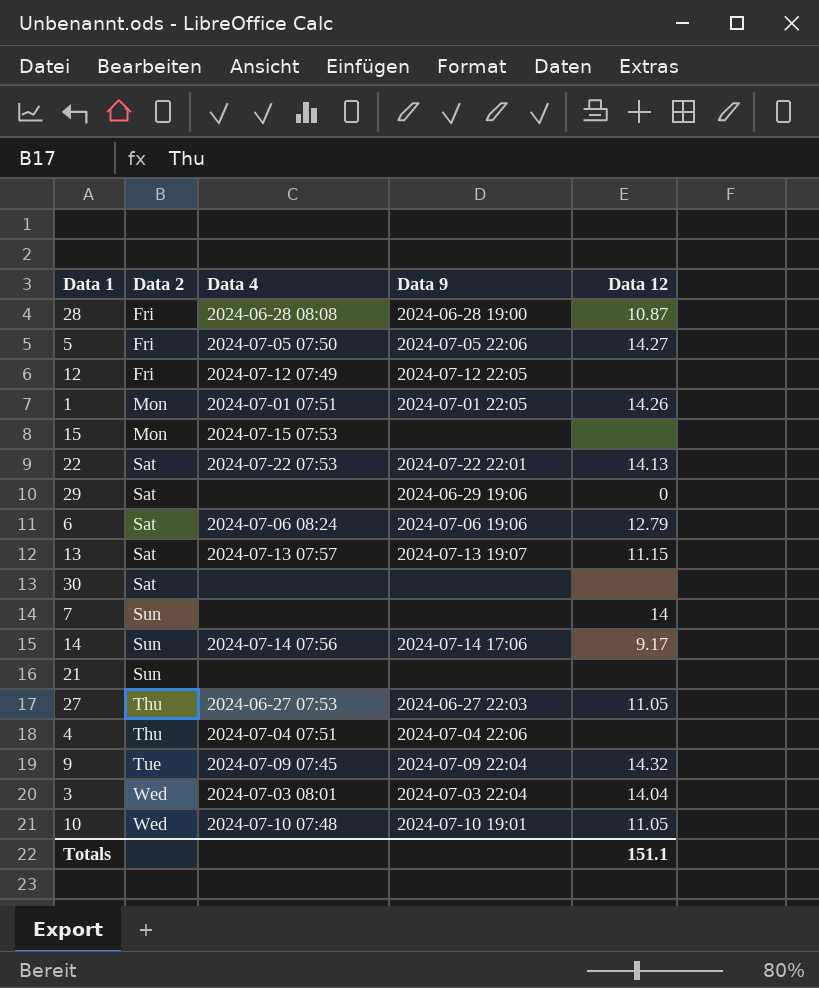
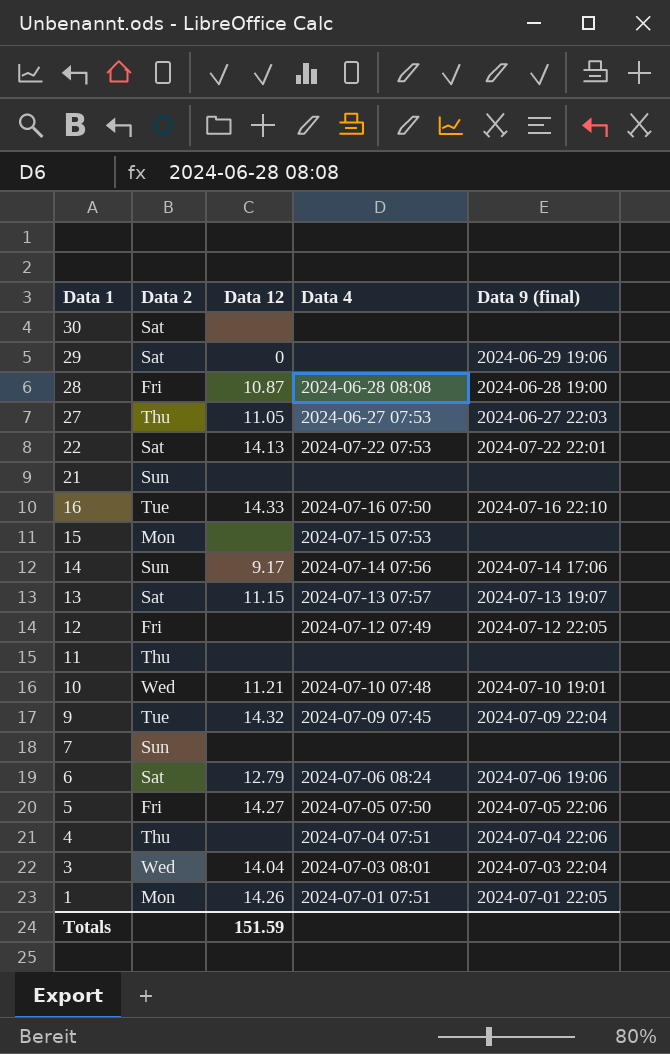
row order: Data 2 ascending -> Data 1 descending
column Data 12 | position: 5 -> 3
column name: Data 9 -> Data 9 (final)
row 16: none -> Tue | 14.33 | 2024-07-16 07:50 | 2024-07-16 22:10
row 11: none -> Thu | none | none | none
10 | Data 12: 11.05 -> 11.21
7 | Data 12: 14 -> none
Totals | Data 12: 151.1 -> 151.59

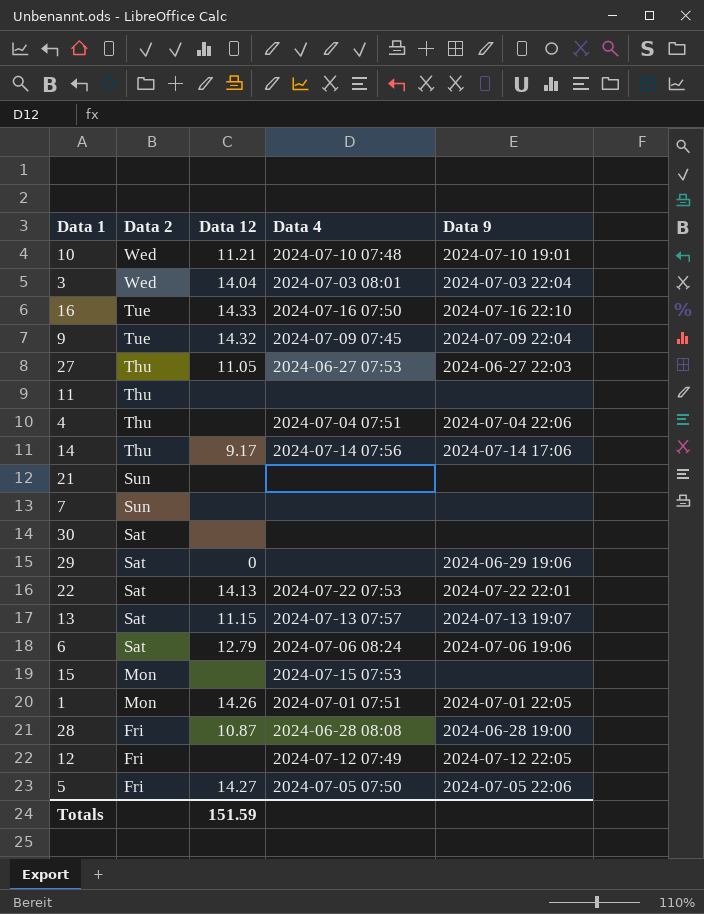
row order: Data 1 descending -> Data 2 descending
column name: Data 9 (final) -> Data 9
14 | Data 2: Sun -> Thu

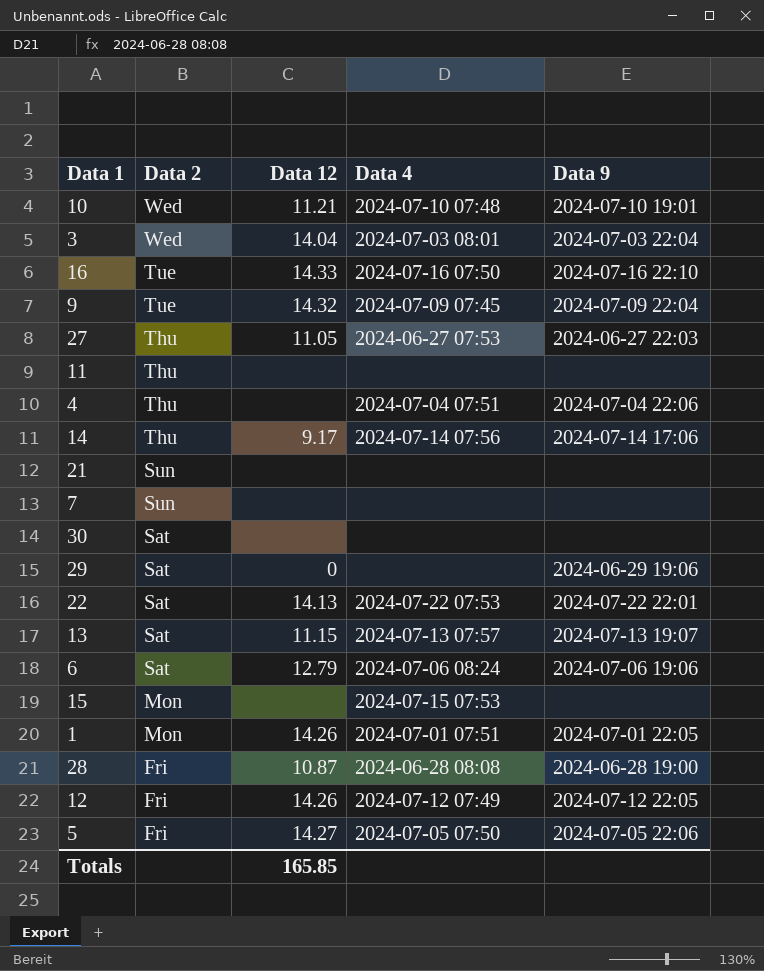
12 | Data 12: none -> 14.26
Totals | Data 12: 151.59 -> 165.85

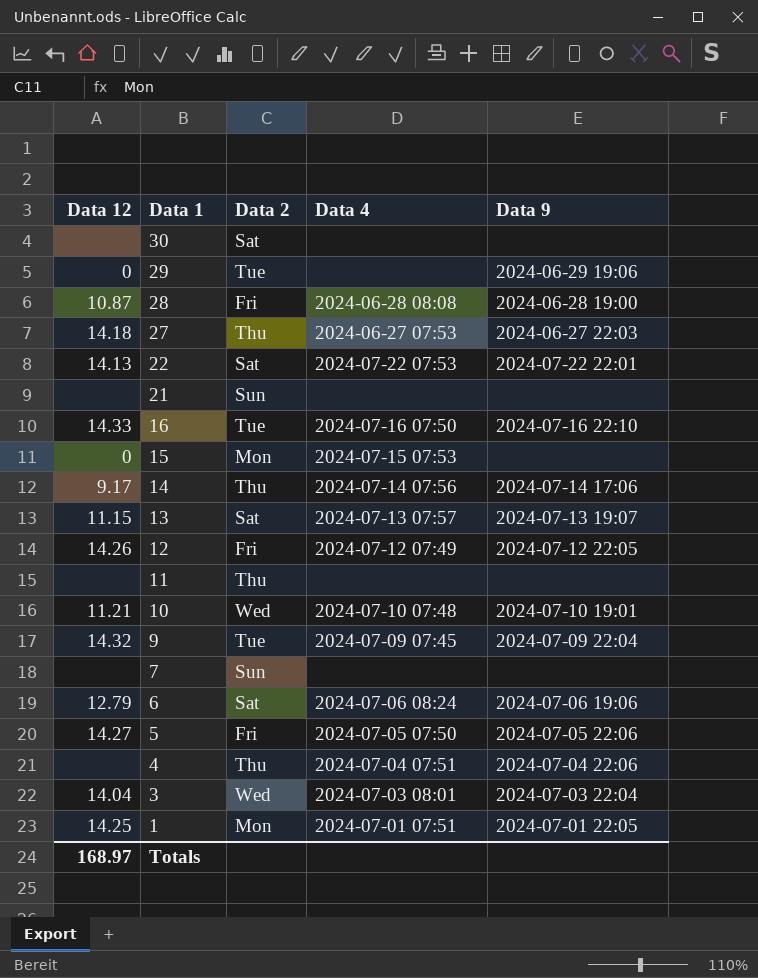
row order: Data 2 descending -> Data 1 descending
column Data 12 | position: 3 -> 1
29 | Data 2: Sat -> Tue
27 | Data 12: 11.05 -> 14.18
15 | Data 12: none -> 0
1 | Data 12: 14.26 -> 14.25
Totals | Data 12: 165.85 -> 168.97

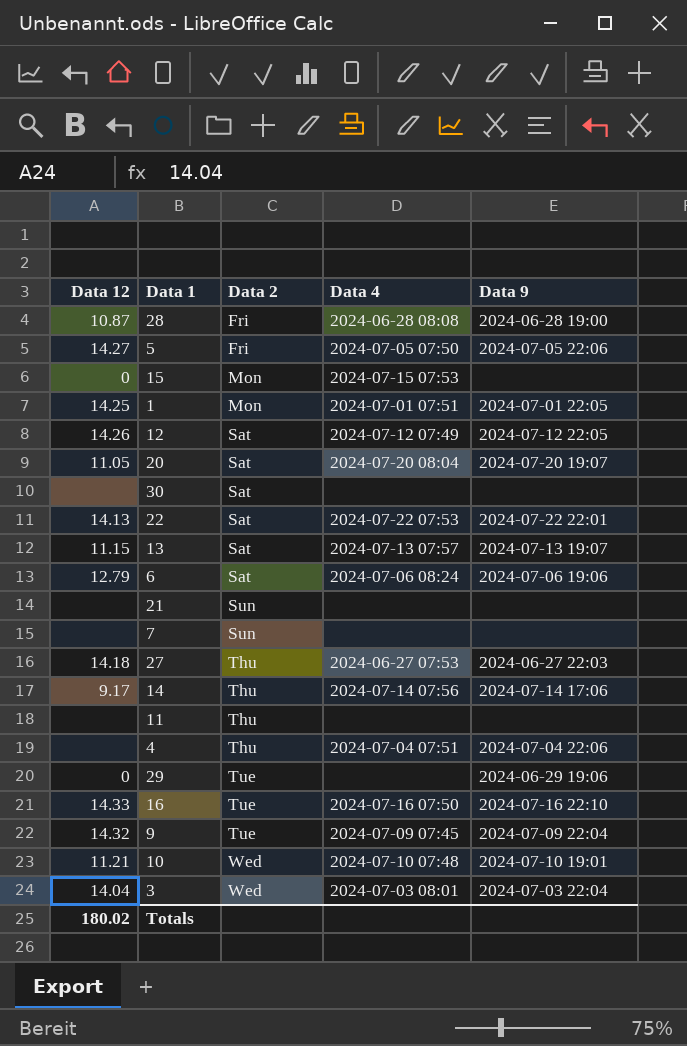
row order: Data 1 descending -> Data 2 ascending
12 | Data 2: Fri -> Sat
row 20: none -> 11.05 | Sat | 2024-07-20 08:04 | 2024-07-20 19:07
Totals | Data 12: 168.97 -> 180.02

